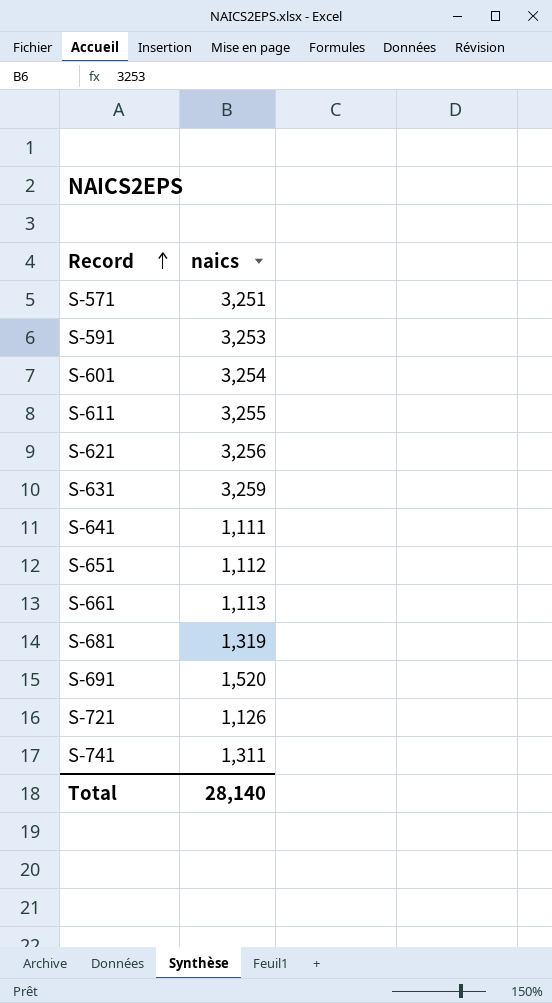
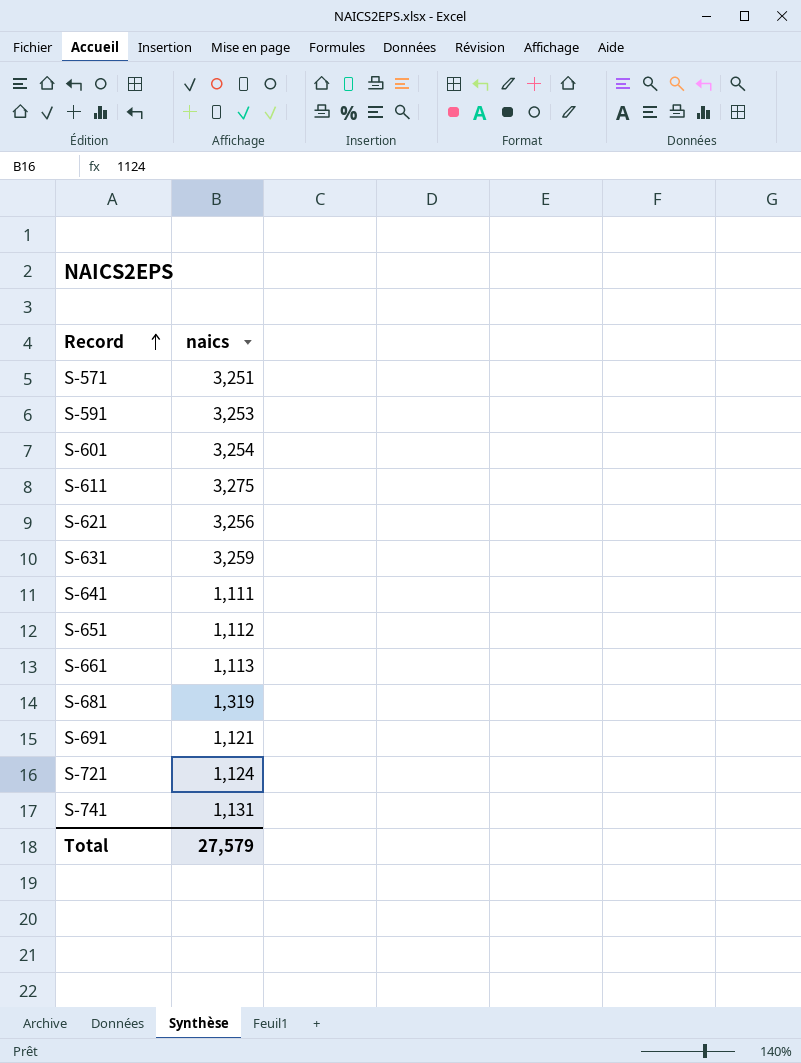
S-611 | naics: 3,255 -> 3,275
S-691 | naics: 1,520 -> 1,121
S-721 | naics: 1,126 -> 1,124
S-741 | naics: 1,311 -> 1,131
Total | naics: 28,140 -> 27,579

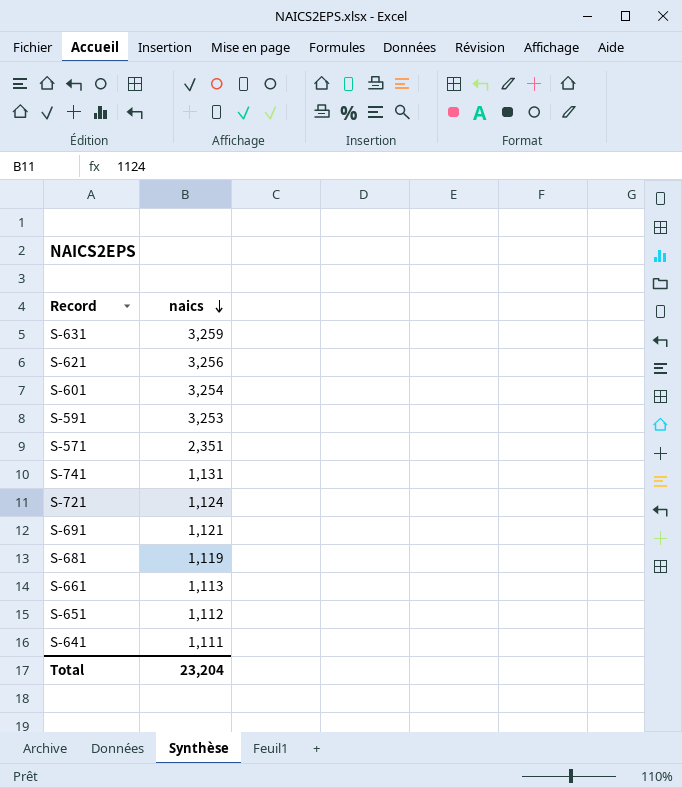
row order: Record ascending -> naics descending
row S-611: 3,275 -> none
S-571 | naics: 3,251 -> 2,351
S-681 | naics: 1,319 -> 1,119
Total | naics: 27,579 -> 23,204

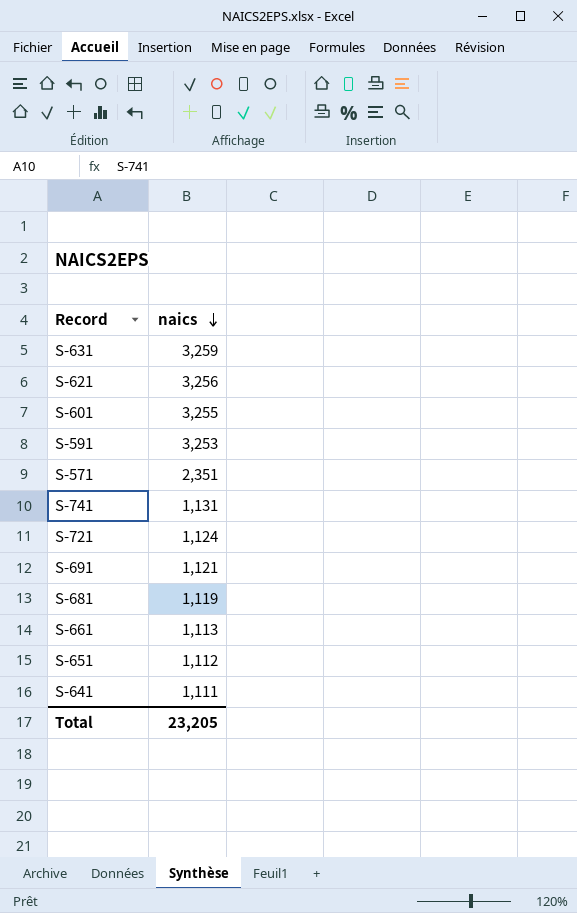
S-601 | naics: 3,254 -> 3,255
Total | naics: 23,204 -> 23,205

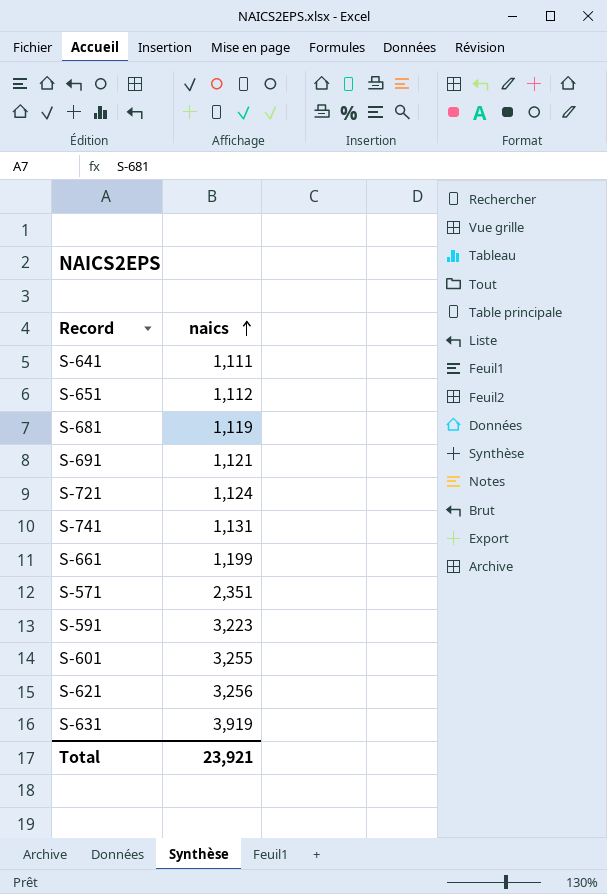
row order: naics descending -> naics ascending
S-661 | naics: 1,113 -> 1,199
S-591 | naics: 3,253 -> 3,223
S-631 | naics: 3,259 -> 3,919
Total | naics: 23,205 -> 23,921

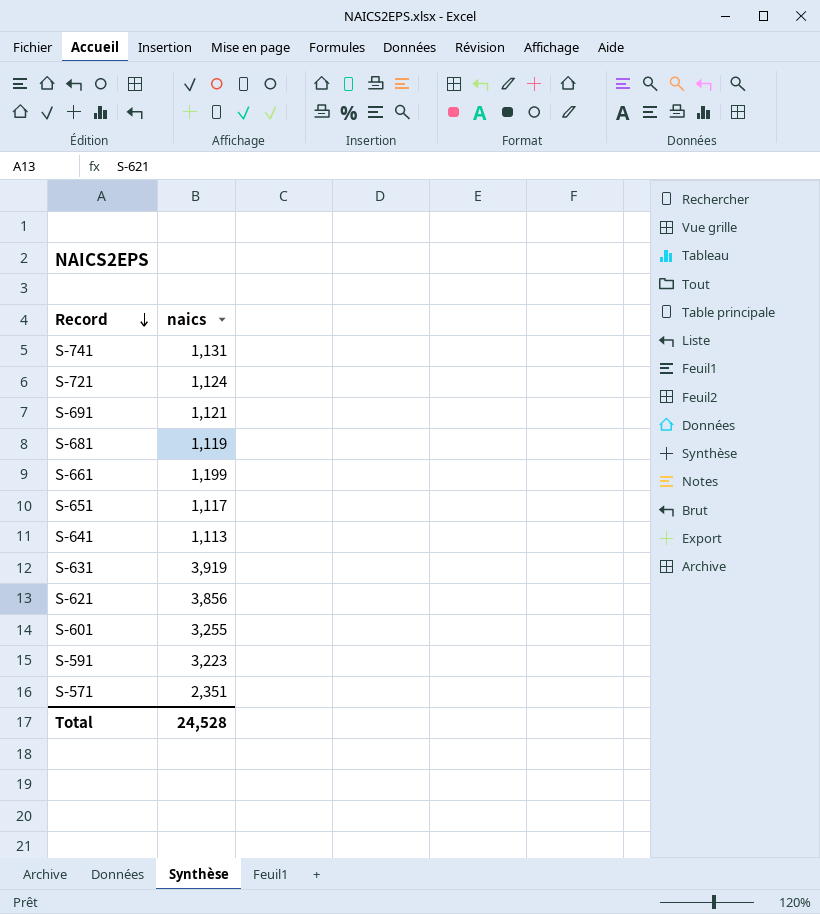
row order: naics ascending -> Record descending
S-651 | naics: 1,112 -> 1,117
S-641 | naics: 1,111 -> 1,113
S-621 | naics: 3,256 -> 3,856
Total | naics: 23,921 -> 24,528

